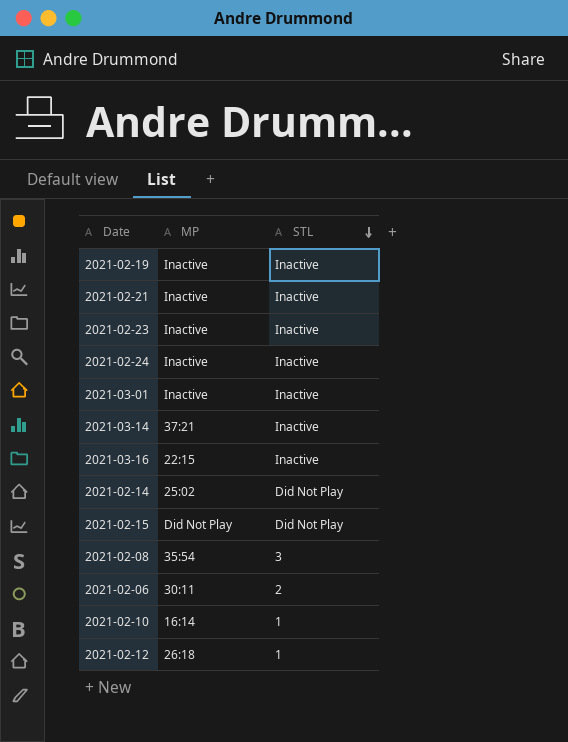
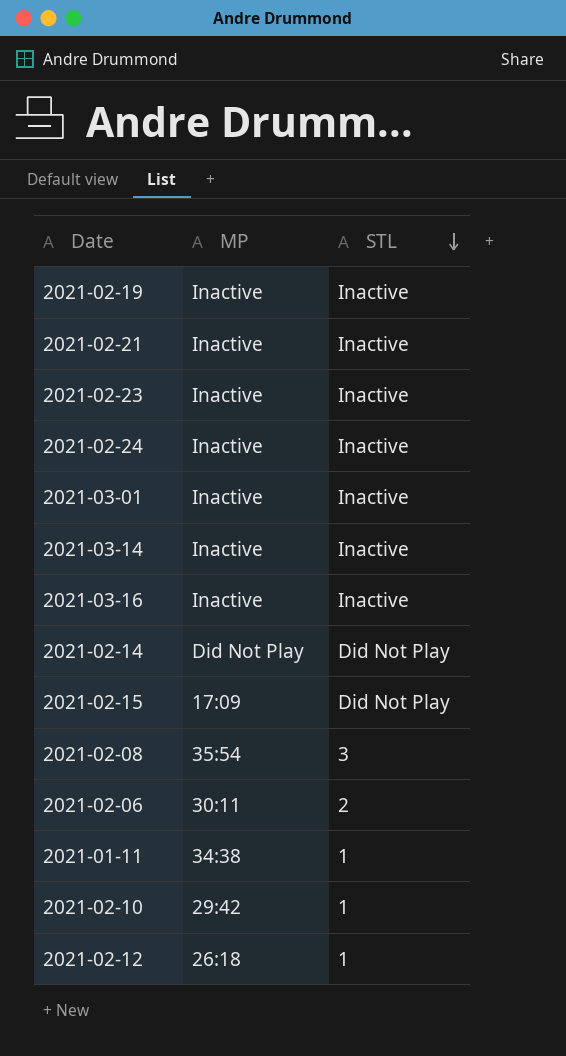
2021-03-14 | MP: 37:21 -> Inactive
2021-03-16 | MP: 22:15 -> Inactive
2021-02-14 | MP: 25:02 -> Did Not Play
2021-02-15 | MP: Did Not Play -> 17:09
row 2021-01-11: none -> 34:38 | 1
2021-02-10 | MP: 16:14 -> 29:42

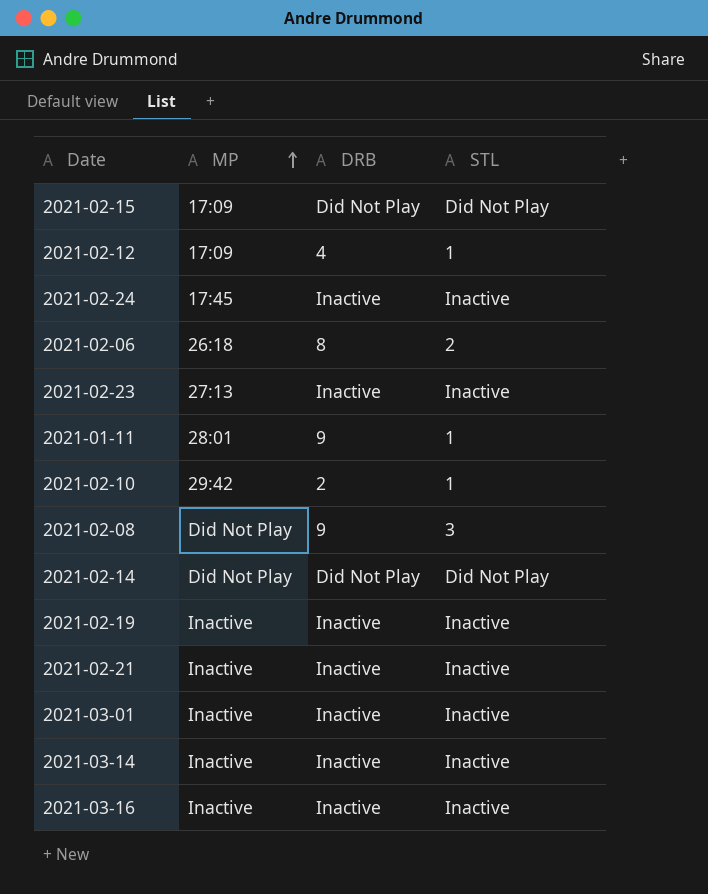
row order: STL descending -> MP ascending
column DRB | position: none -> 3
2021-02-12 | MP: 26:18 -> 17:09
2021-02-24 | MP: Inactive -> 17:45
2021-02-06 | MP: 30:11 -> 26:18
2021-02-23 | MP: Inactive -> 27:13
2021-01-11 | MP: 34:38 -> 28:01
2021-02-08 | MP: 35:54 -> Did Not Play

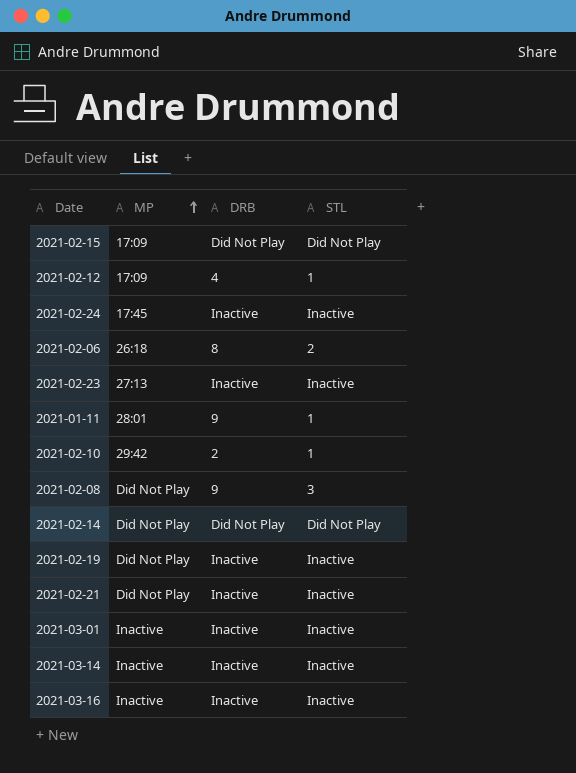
2021-02-19 | MP: Inactive -> Did Not Play
2021-02-21 | MP: Inactive -> Did Not Play

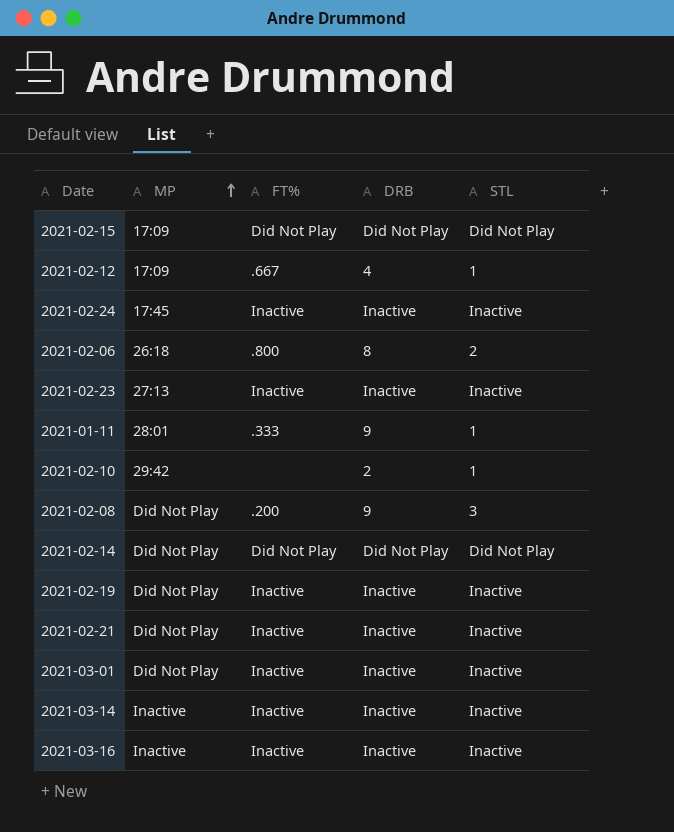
column FT% | position: none -> 3
2021-03-01 | MP: Inactive -> Did Not Play

